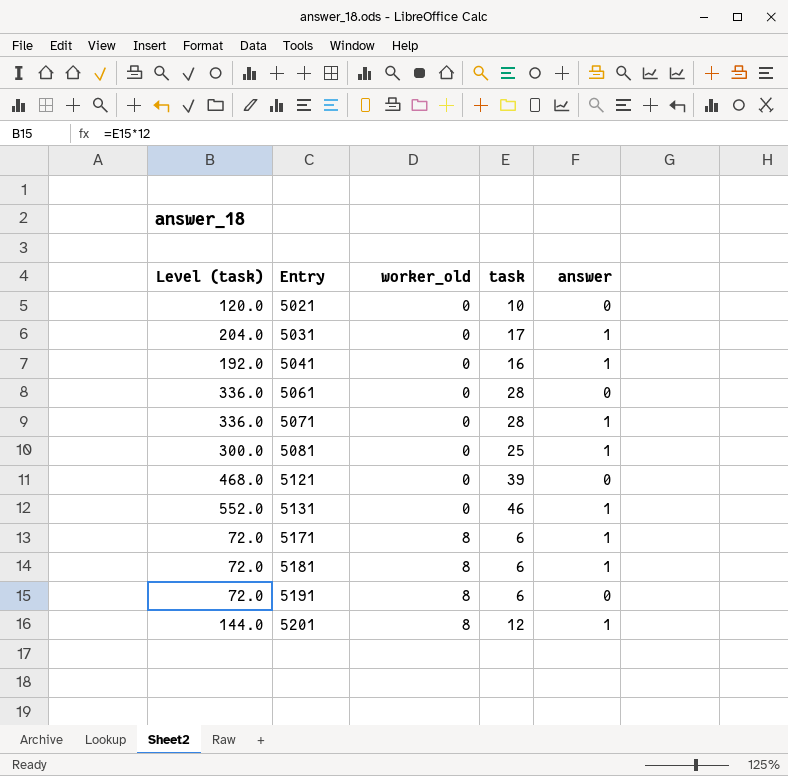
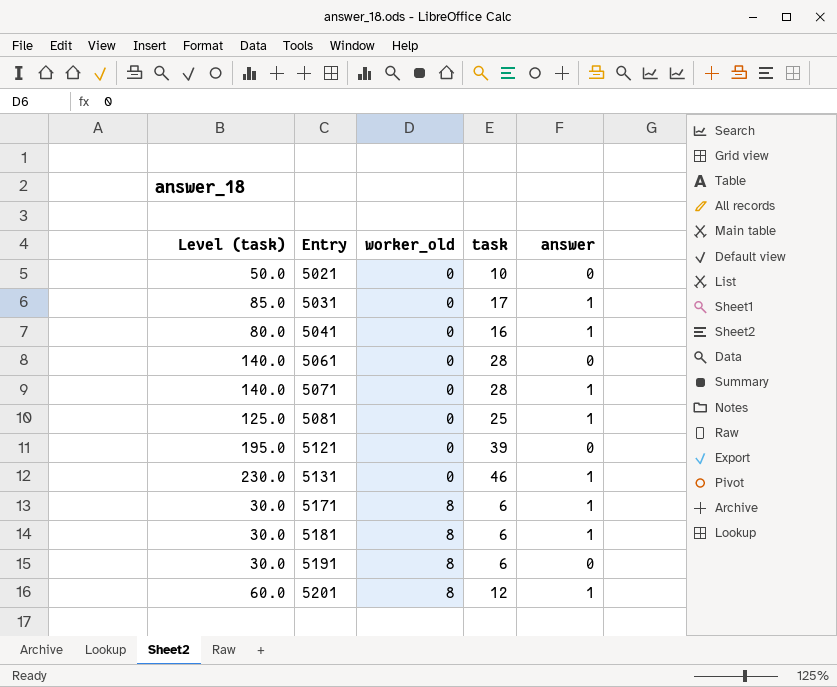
column Level (task) | formula: [task] * 12 -> [task] * 5

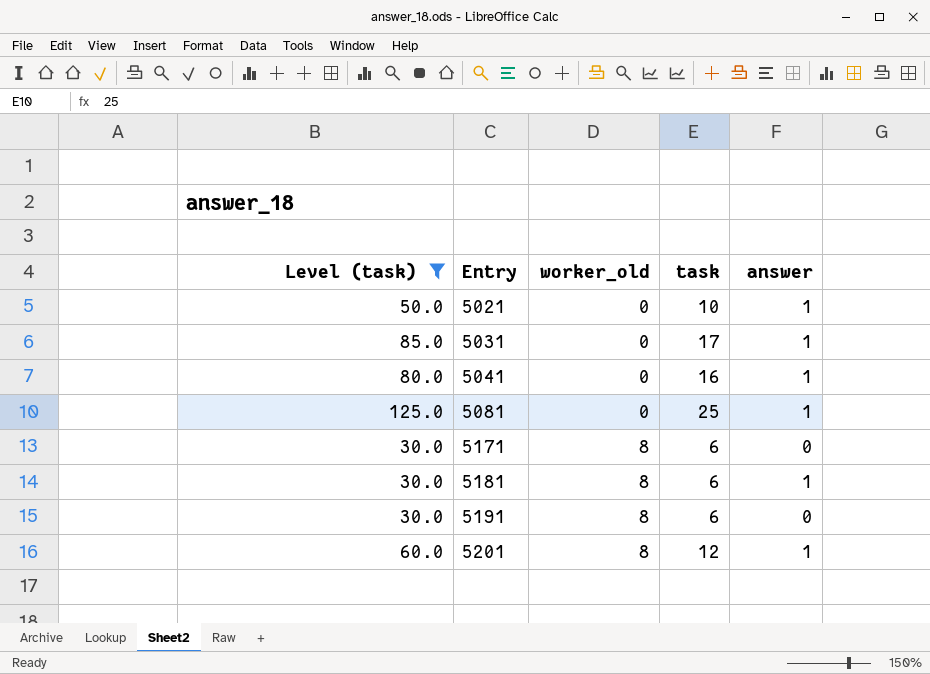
filter: none -> Level (task) <= 125.0
5021 | answer: 0 -> 1
5171 | answer: 1 -> 0

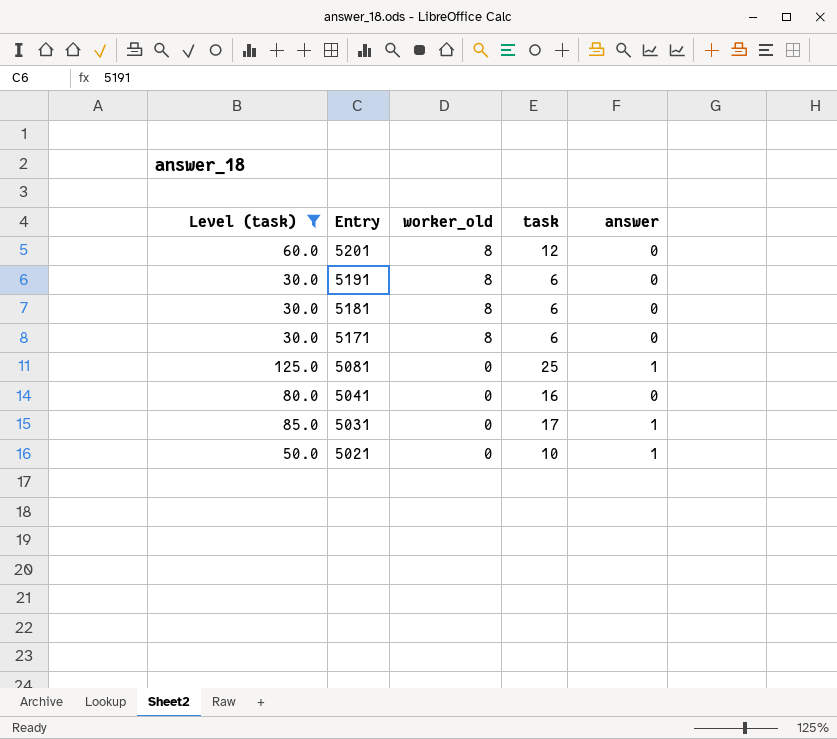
row order: Entry ascending -> Entry descending
5201 | answer: 1 -> 0
5181 | answer: 1 -> 0
5041 | answer: 1 -> 0

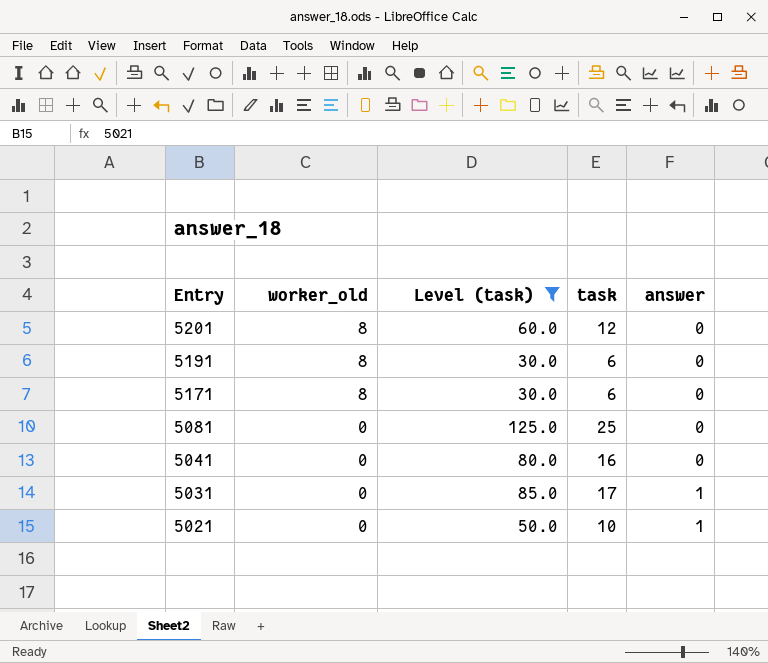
column Level (task) | position: 1 -> 3
row 5181: 30.0 | 8 | 6 | 0 -> none
5081 | answer: 1 -> 0

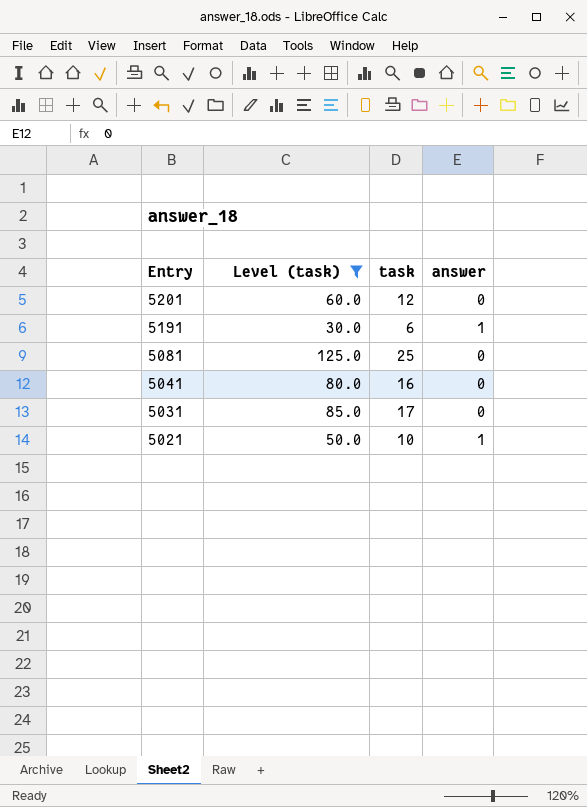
column worker_old | position: 2 -> none
row 5171: 8 | 30.0 | 6 | 0 -> none
5191 | answer: 0 -> 1
5031 | answer: 1 -> 0

